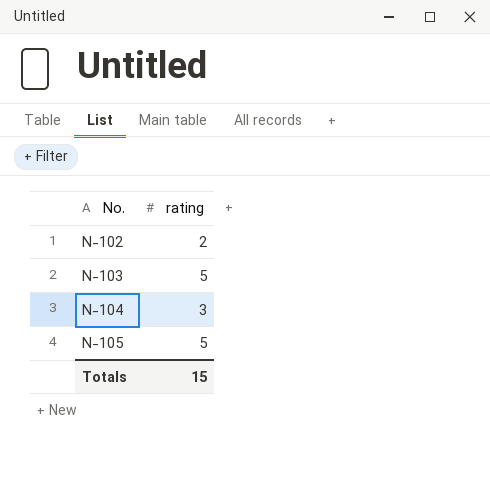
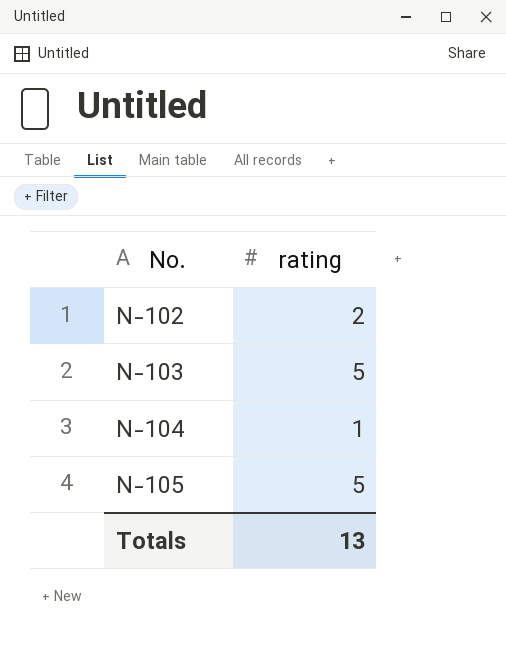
N-104 | rating: 3 -> 1
Totals | rating: 15 -> 13

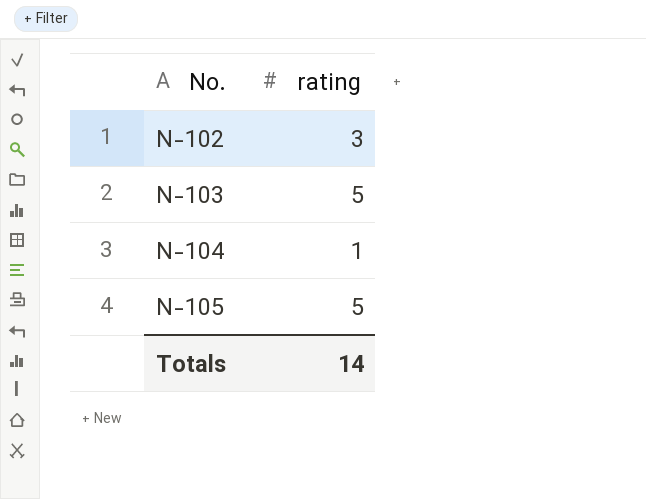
N-102 | rating: 2 -> 3
Totals | rating: 13 -> 14

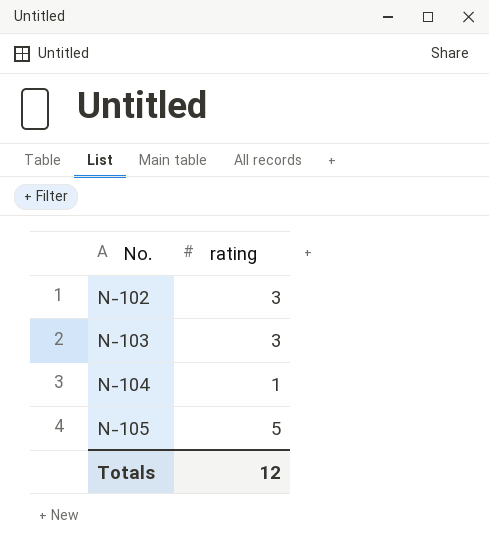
N-103 | rating: 5 -> 3
Totals | rating: 14 -> 12

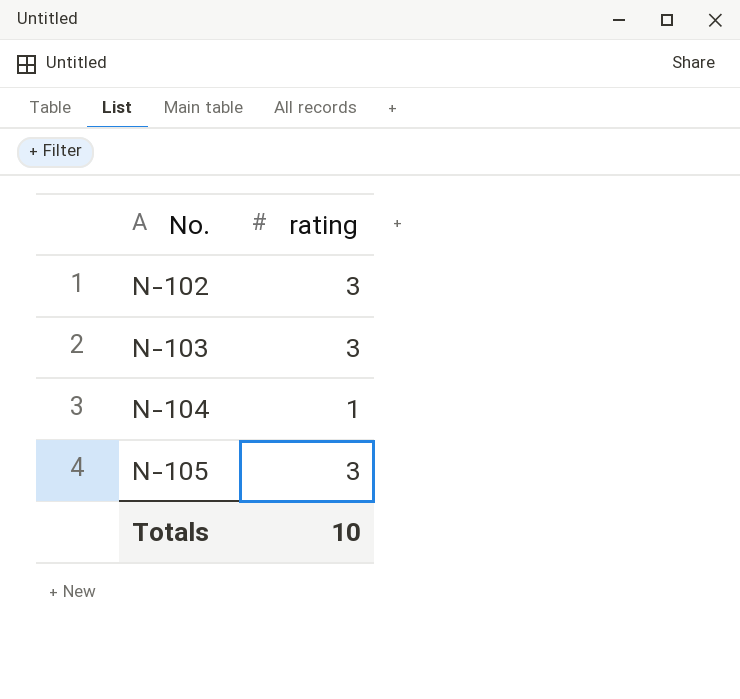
N-105 | rating: 5 -> 3
Totals | rating: 12 -> 10

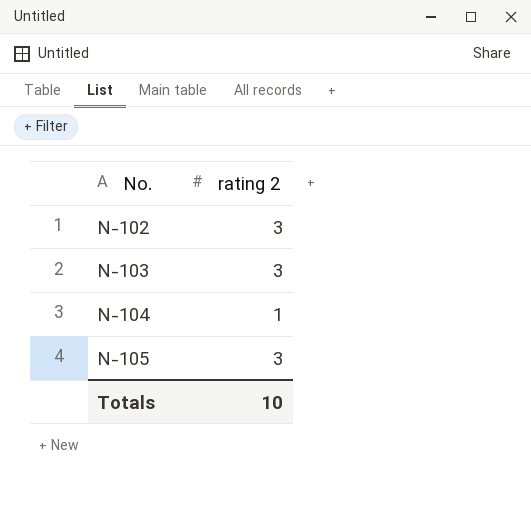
column name: rating -> rating 2

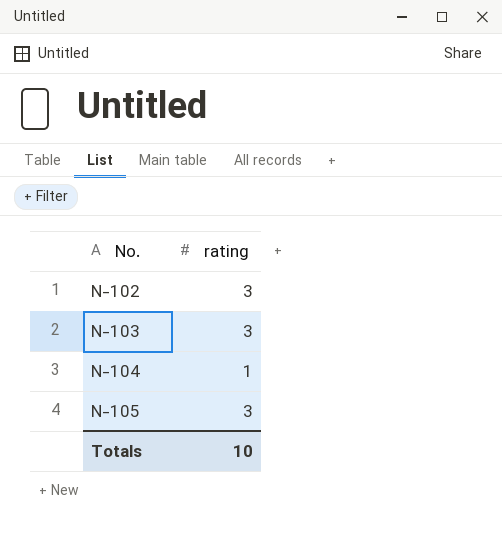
column name: rating 2 -> rating

